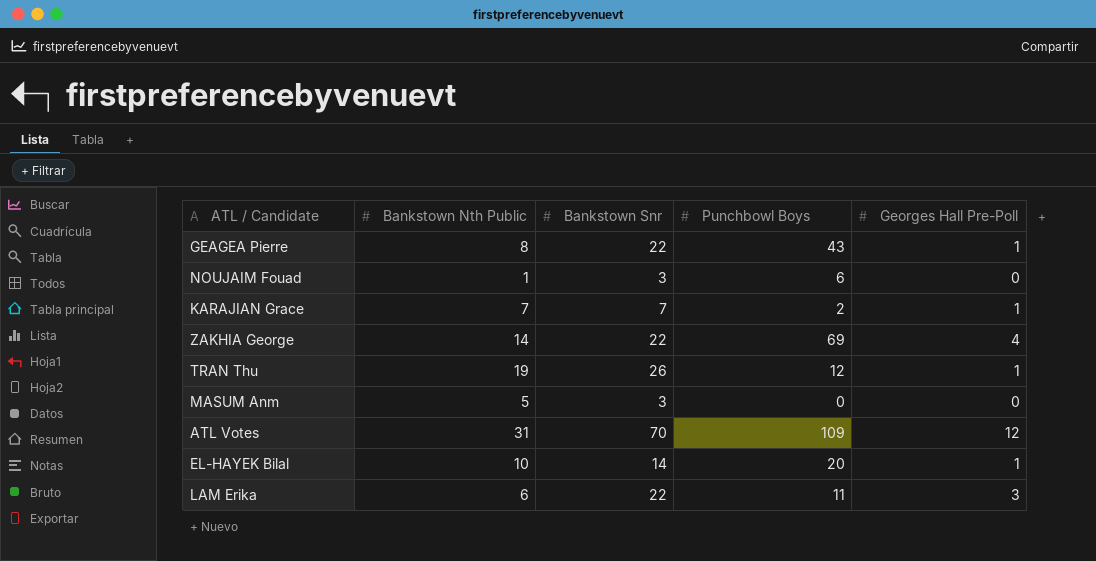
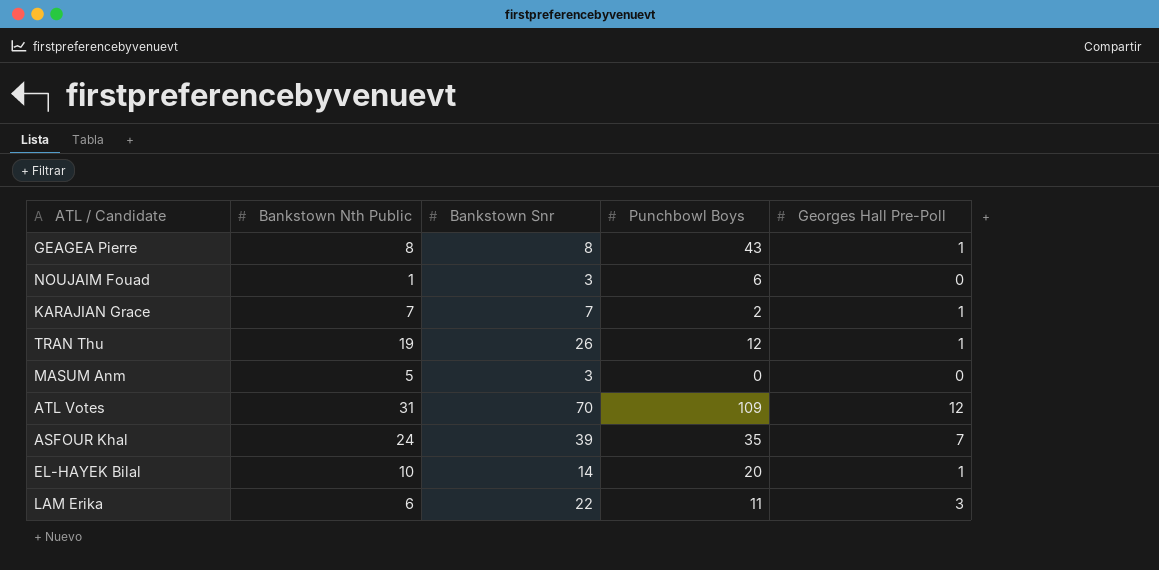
row ZAKHIA George: 14 | 22 | 69 | 4 -> none
GEAGEA Pierre | Bankstown Snr: 22 -> 8
row ASFOUR Khal: none -> 24 | 39 | 35 | 7

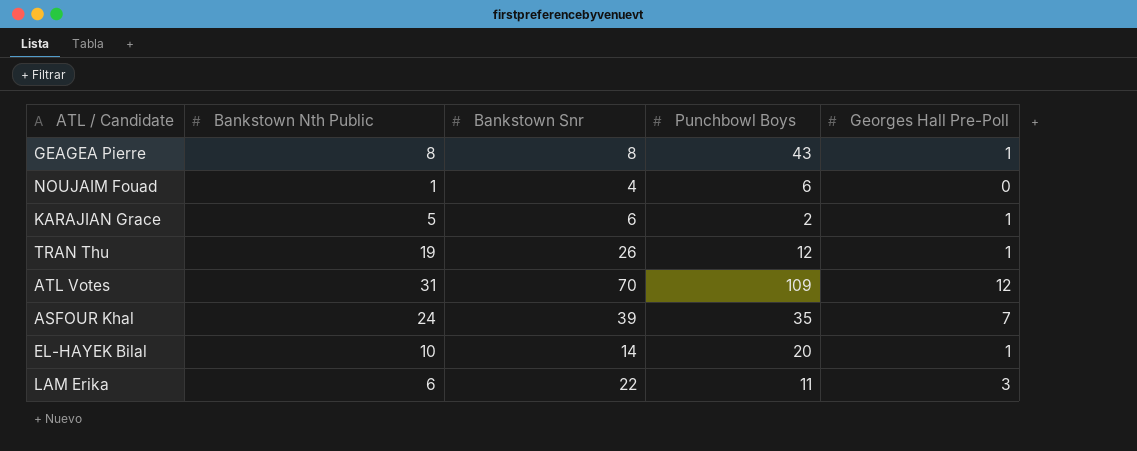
row MASUM Anm: 5 | 3 | 0 | 0 -> none
NOUJAIM Fouad | Bankstown Snr: 3 -> 4
KARAJIAN Grace | Bankstown Nth Public: 7 -> 5
KARAJIAN Grace | Bankstown Snr: 7 -> 6

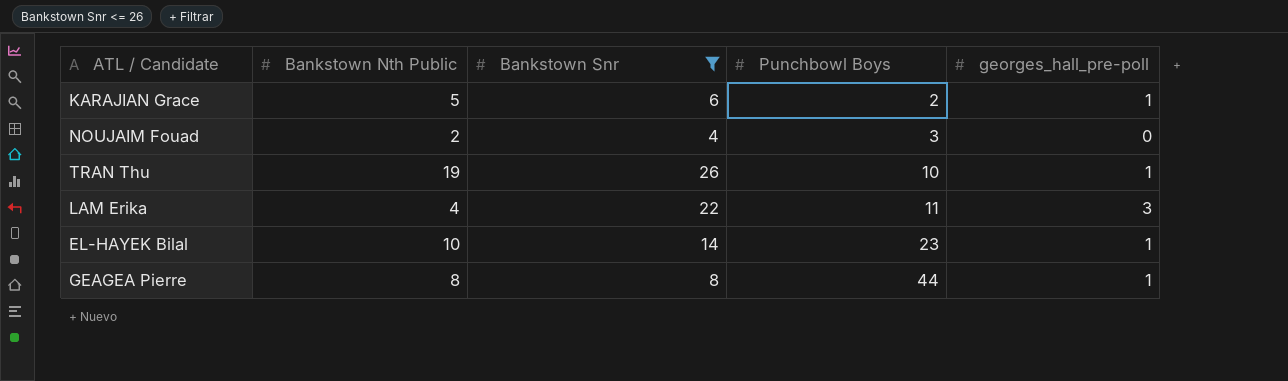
filter: none -> Bankstown Snr <= 26
row order: none -> Punchbowl Boys ascending
column name: Georges Hall Pre-Poll -> georges_hall_pre-poll
NOUJAIM Fouad | Bankstown Nth Public: 1 -> 2
NOUJAIM Fouad | Punchbowl Boys: 6 -> 3
TRAN Thu | Punchbowl Boys: 12 -> 10
LAM Erika | Bankstown Nth Public: 6 -> 4
EL-HAYEK Bilal | Punchbowl Boys: 20 -> 23
GEAGEA Pierre | Punchbowl Boys: 43 -> 44

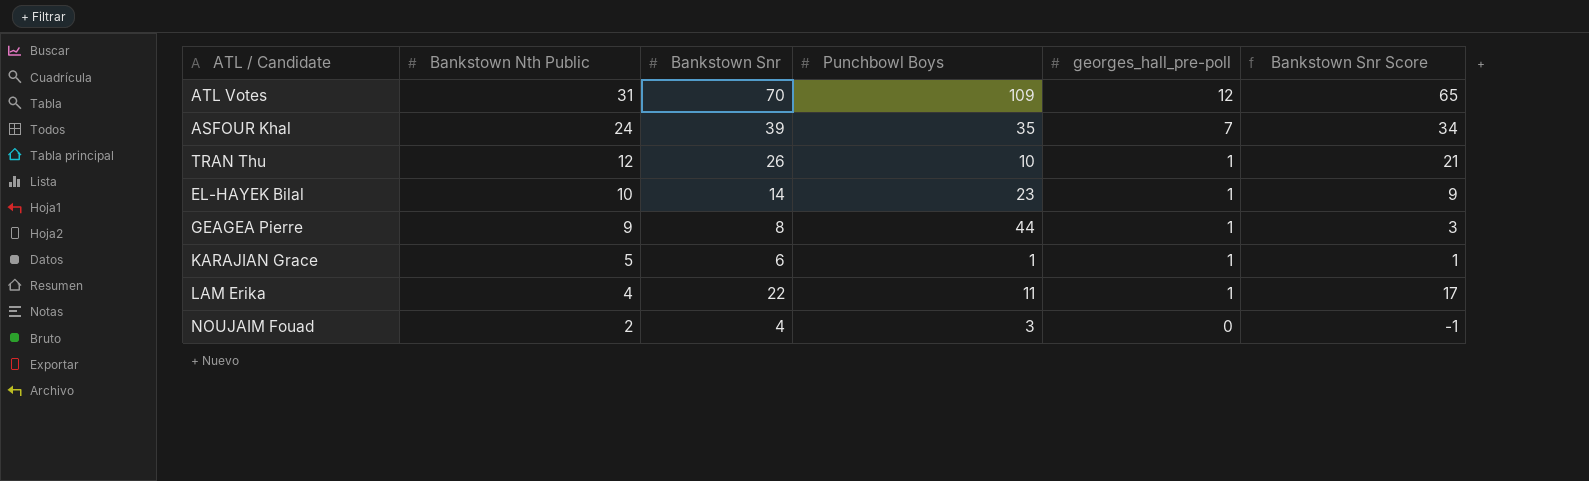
filter: Bankstown Snr <= 26 -> none
row order: Punchbowl Boys ascending -> Bankstown Nth Public descending
column Bankstown Snr Score | formula: none -> [Bankstown Snr] - 5
TRAN Thu | Bankstown Nth Public: 19 -> 12
GEAGEA Pierre | Bankstown Nth Public: 8 -> 9
KARAJIAN Grace | Punchbowl Boys: 2 -> 1
LAM Erika | georges_hall_pre-poll: 3 -> 1

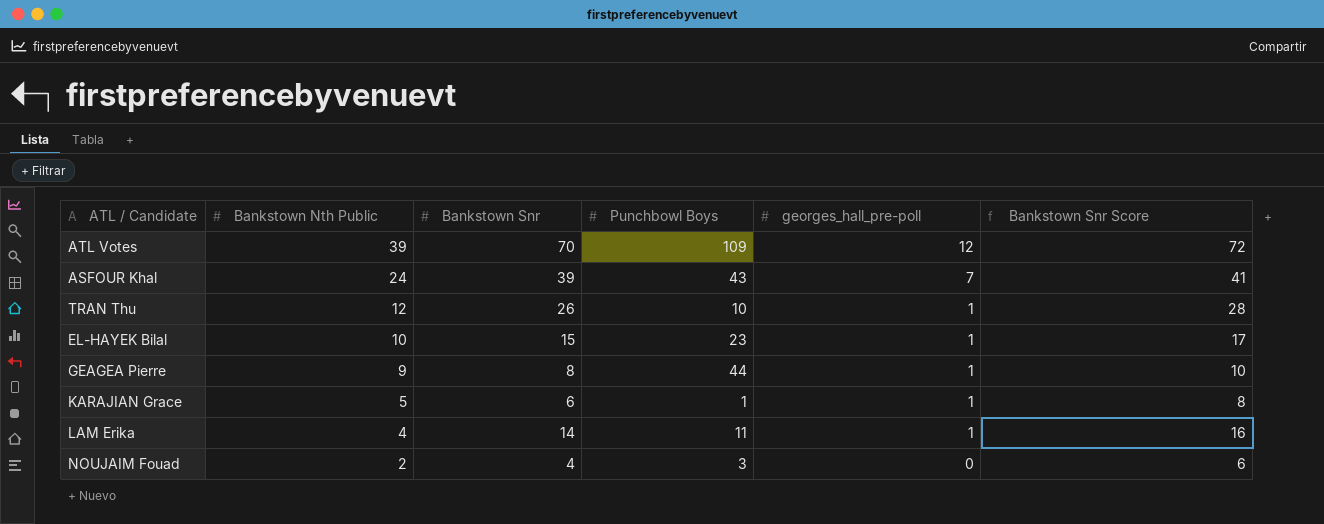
column Bankstown Snr Score | formula: [Bankstown Snr] - 5 -> [Bankstown Snr] + 2
ATL Votes | Bankstown Nth Public: 31 -> 39
ASFOUR Khal | Punchbowl Boys: 35 -> 43
EL-HAYEK Bilal | Bankstown Snr: 14 -> 15
LAM Erika | Bankstown Snr: 22 -> 14

